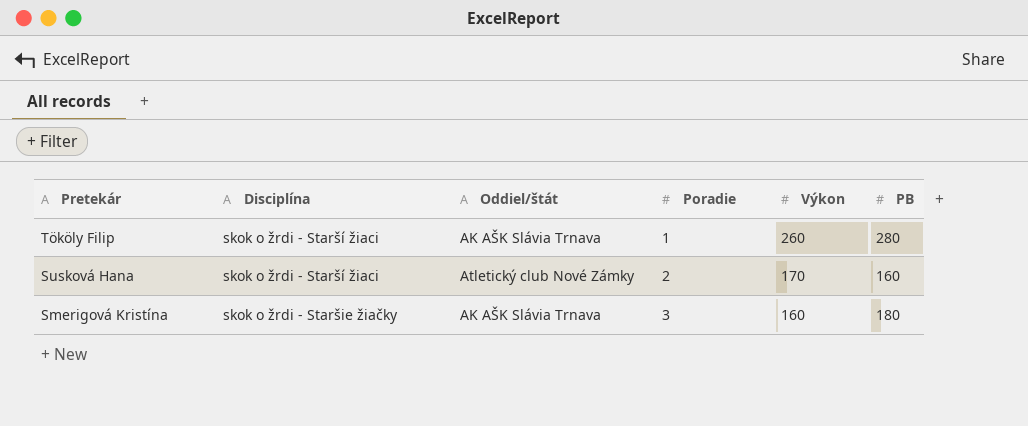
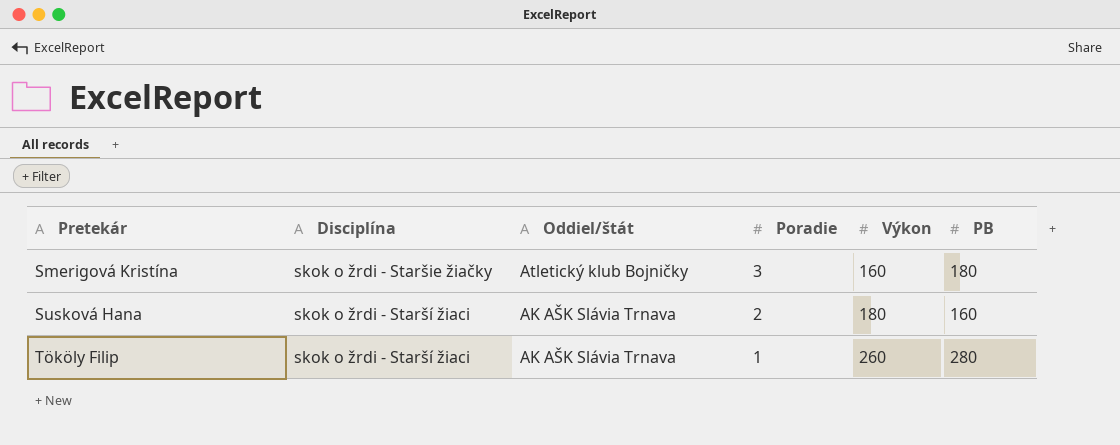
row order: Pretekár descending -> Pretekár ascending
Smerigová Kristína | Oddiel/štát: AK AŠK Slávia Trnava -> Atletický klub Bojničky
Susková Hana | Oddiel/štát: Atletický club Nové Zámky -> AK AŠK Slávia Trnava
Susková Hana | Výkon: 170 -> 180

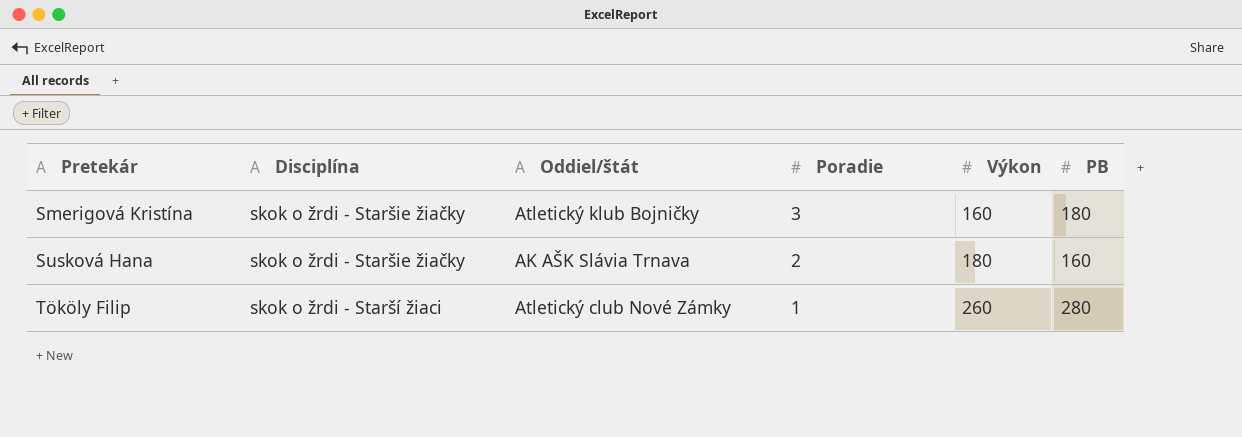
Susková Hana | Disciplína: skok o žrdi - Starší žiaci -> skok o žrdi - Staršie žiačky
Tököly Filip | Oddiel/štát: AK AŠK Slávia Trnava -> Atletický club Nové Zámky

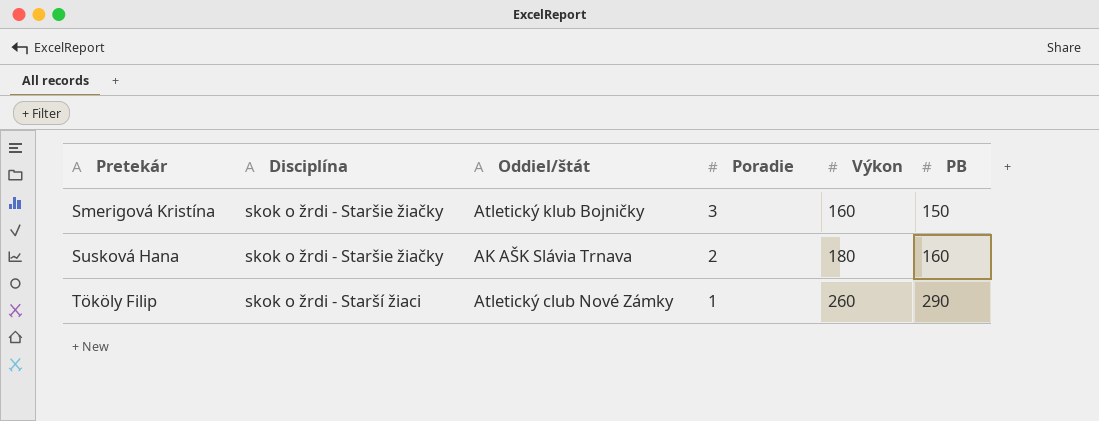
Smerigová Kristína | PB: 180 -> 150
Tököly Filip | PB: 280 -> 290

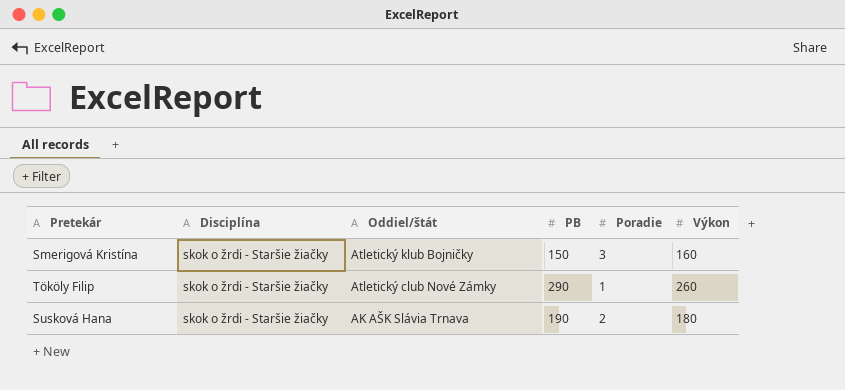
row order: Pretekár ascending -> Oddiel/štát descending
column PB | position: 6 -> 4
Tököly Filip | Disciplína: skok o žrdi - Starší žiaci -> skok o žrdi - Staršie žiačky
Susková Hana | PB: 160 -> 190

